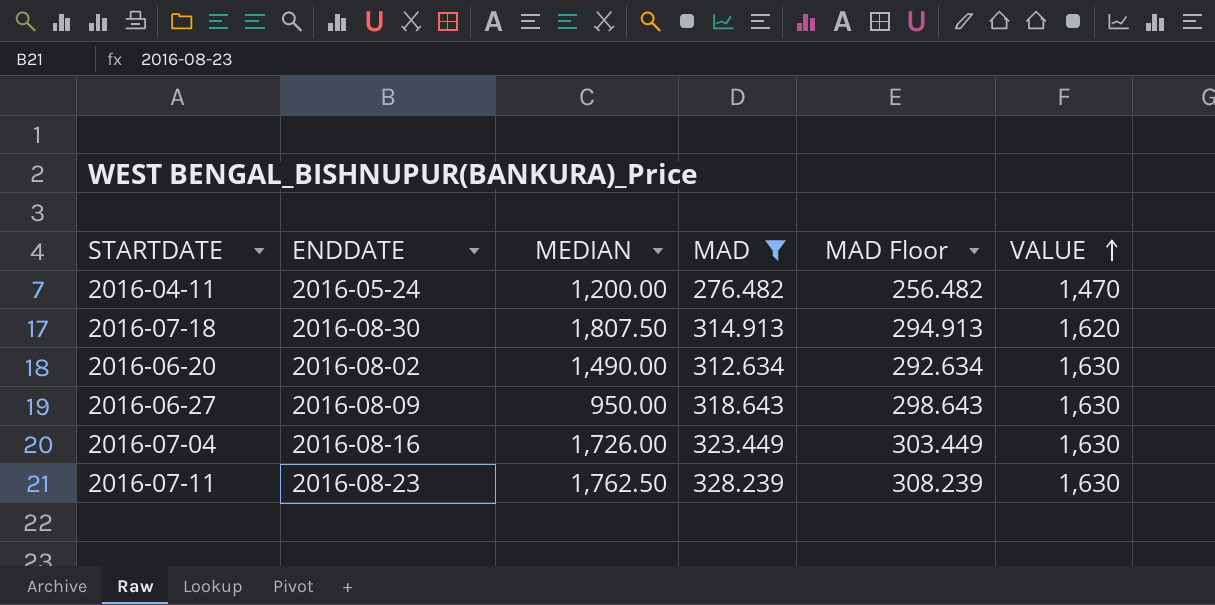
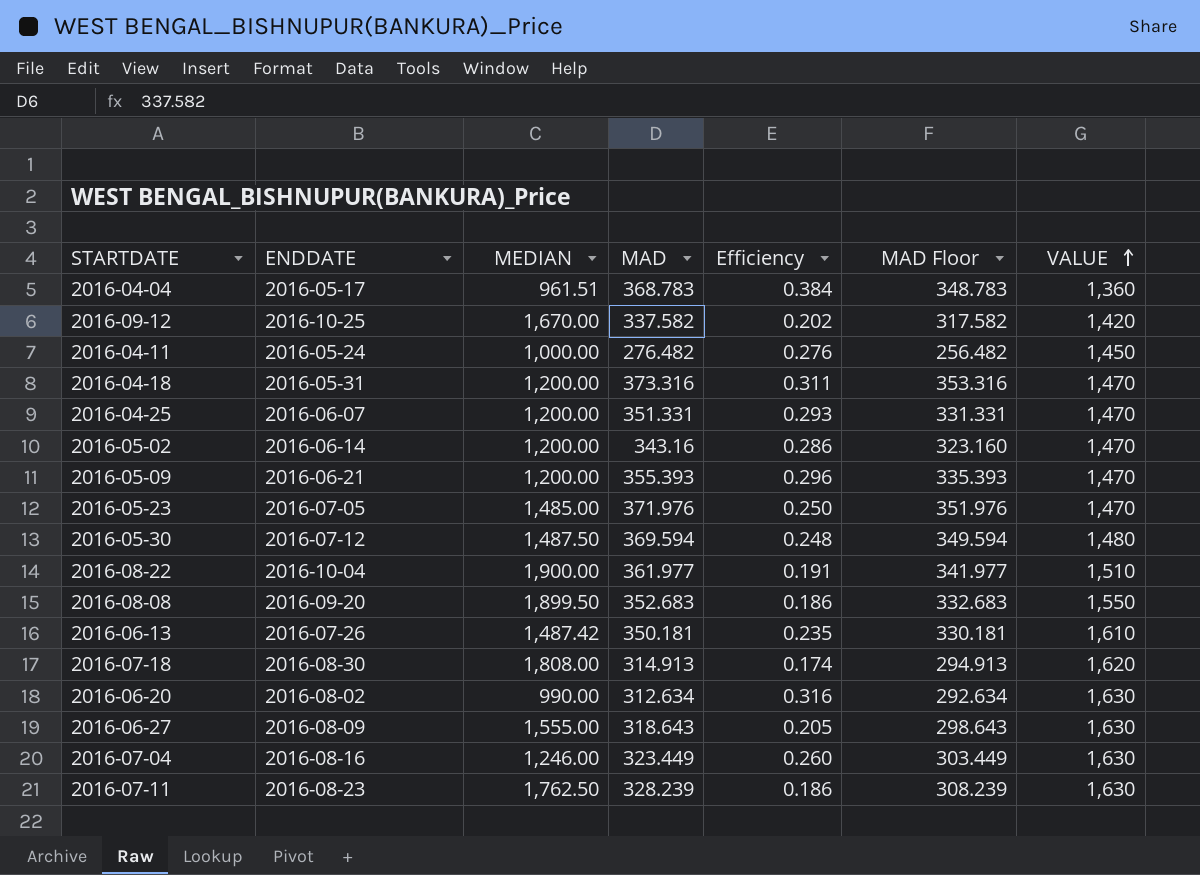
filter: MAD <= 328.239 -> none
column Efficiency | formula: none -> [MAD] / [MEDIAN]
2016-04-11 | MEDIAN: 1,200.00 -> 1,000.00
2016-04-11 | VALUE: 1,470 -> 1,450
2016-07-18 | MEDIAN: 1,807.50 -> 1,808.00
2016-06-20 | MEDIAN: 1,490.00 -> 990.00
2016-06-27 | MEDIAN: 950.00 -> 1,555.00
2016-07-04 | MEDIAN: 1,726.00 -> 1,246.00

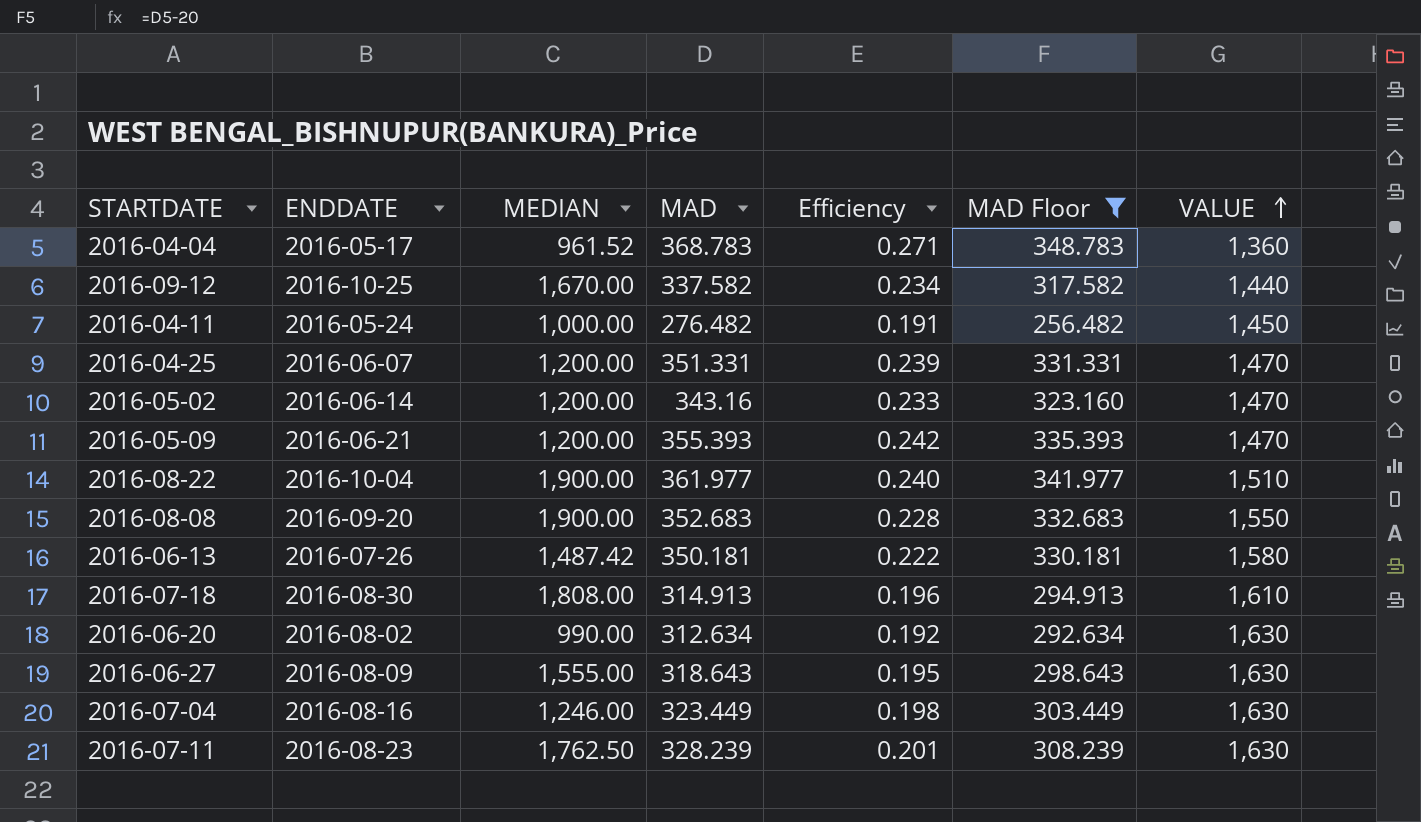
filter: none -> MAD Floor <= 348.783
column Efficiency | formula: [MAD] / [MEDIAN] -> [MAD] / [VALUE]
2016-04-04 | MEDIAN: 961.51 -> 961.52
2016-09-12 | VALUE: 1,420 -> 1,440
2016-08-08 | MEDIAN: 1,899.50 -> 1,900.00
2016-06-13 | VALUE: 1,610 -> 1,580
2016-07-18 | VALUE: 1,620 -> 1,610

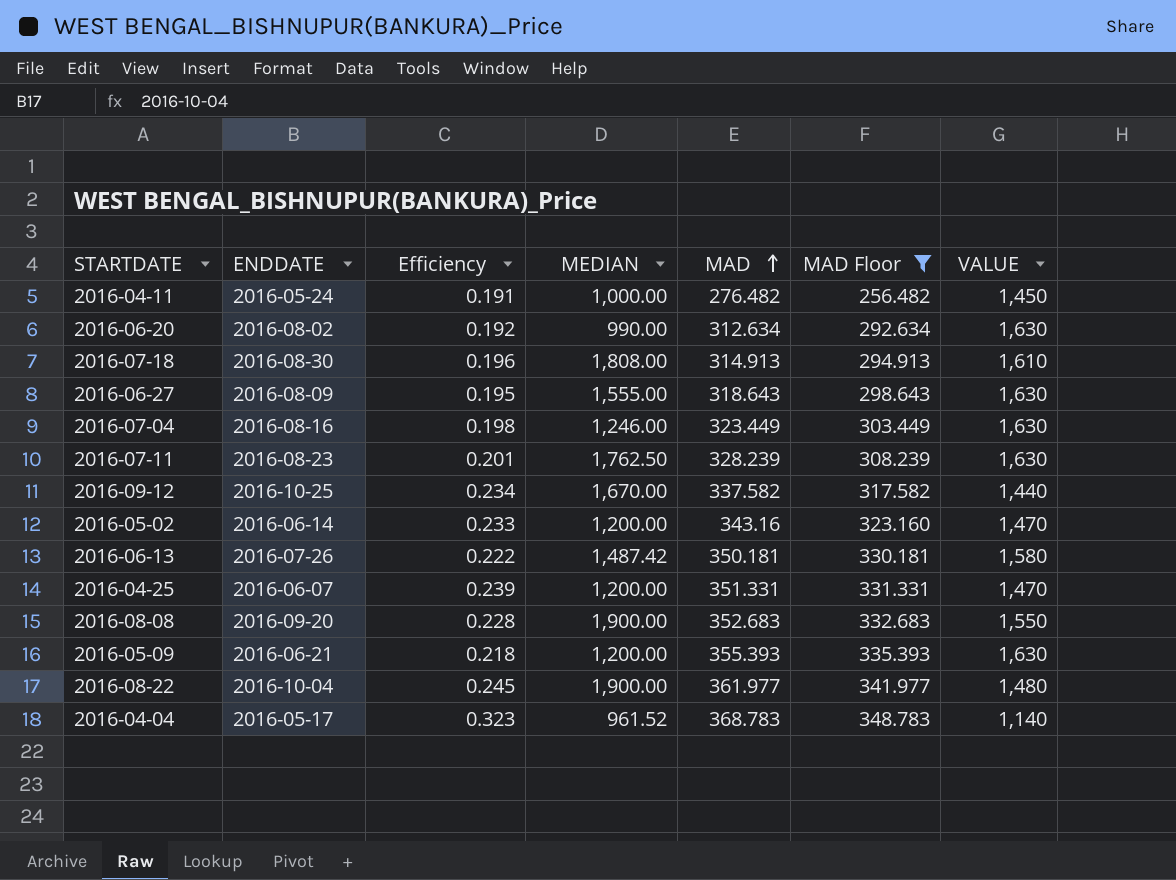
row order: VALUE ascending -> MAD ascending
column Efficiency | position: 5 -> 3
2016-05-09 | Efficiency: 0.242 -> 0.218
2016-05-09 | VALUE: 1,470 -> 1,630
2016-08-22 | Efficiency: 0.240 -> 0.245
2016-08-22 | VALUE: 1,510 -> 1,480
2016-04-04 | Efficiency: 0.271 -> 0.323
2016-04-04 | VALUE: 1,360 -> 1,140

